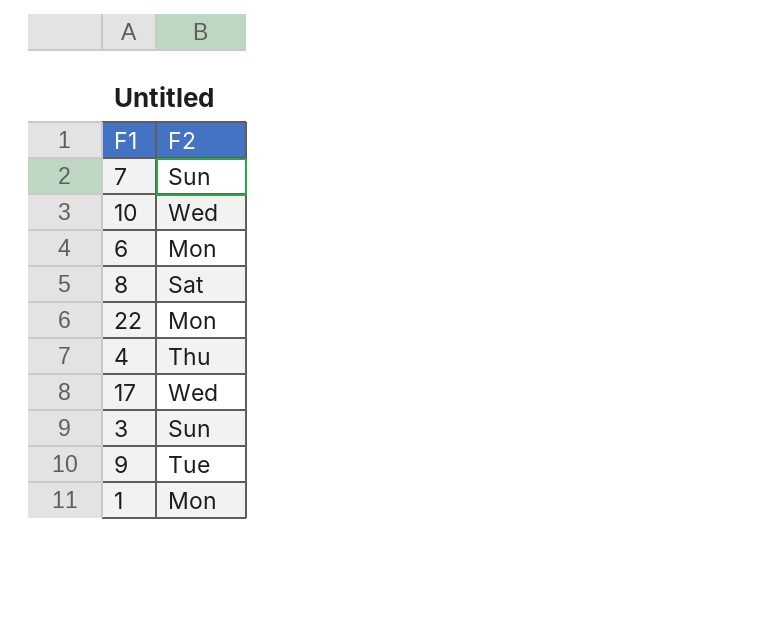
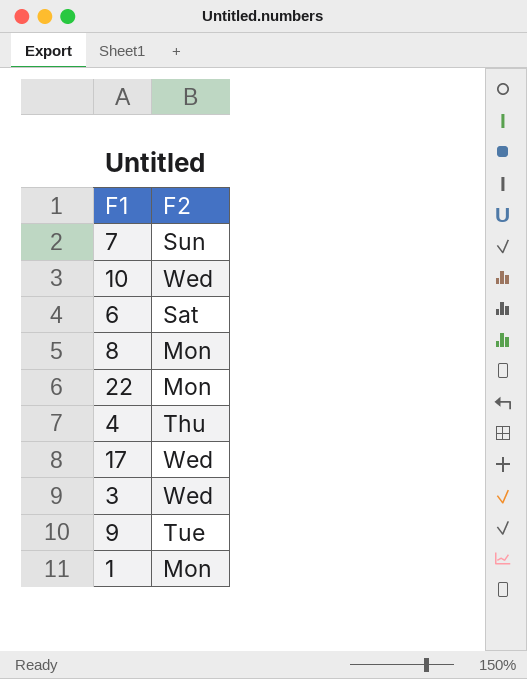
6 | F2: Mon -> Sat
8 | F2: Sat -> Mon
3 | F2: Sun -> Wed

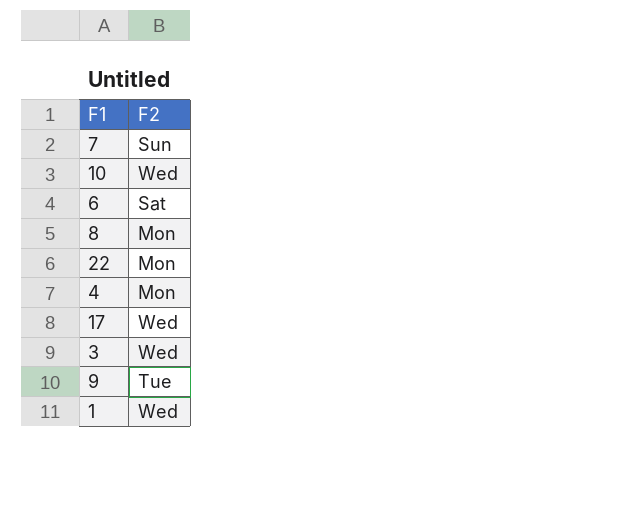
4 | F2: Thu -> Mon
1 | F2: Mon -> Wed

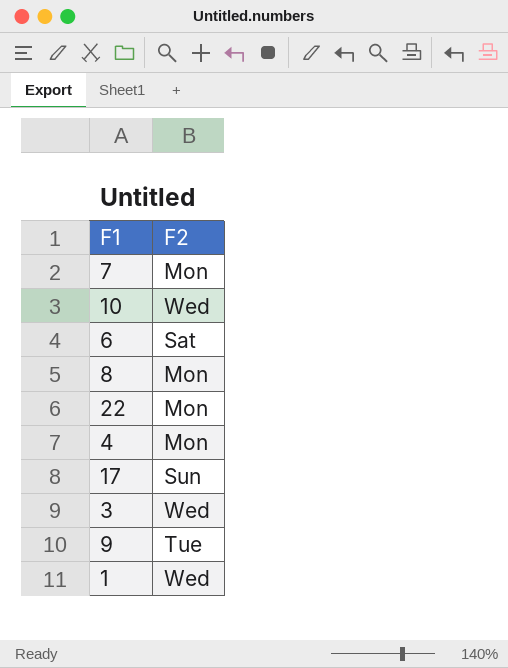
7 | F2: Sun -> Mon
17 | F2: Wed -> Sun

